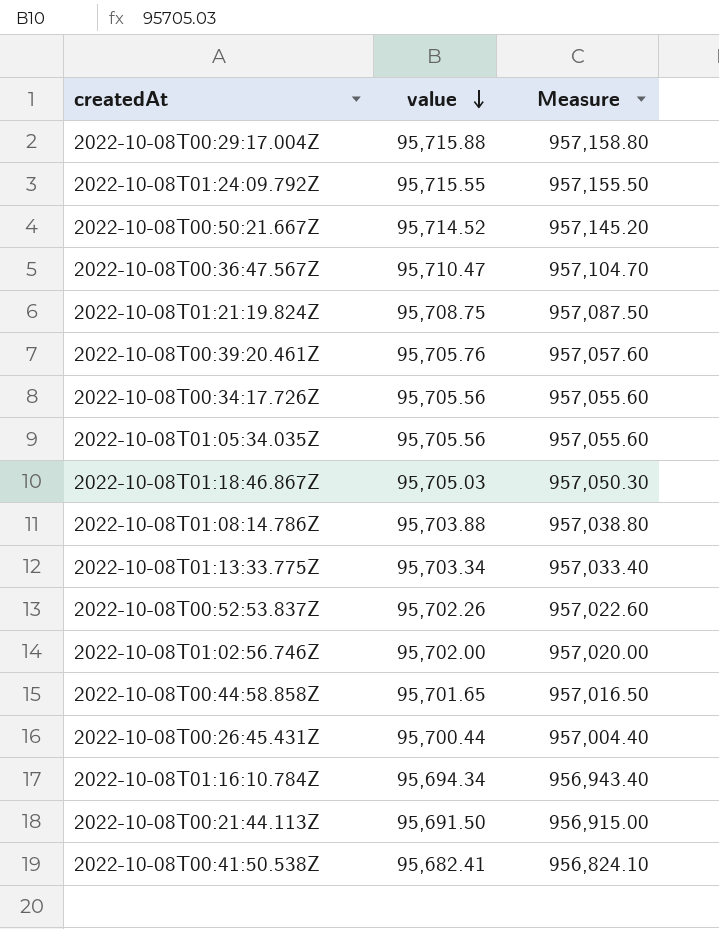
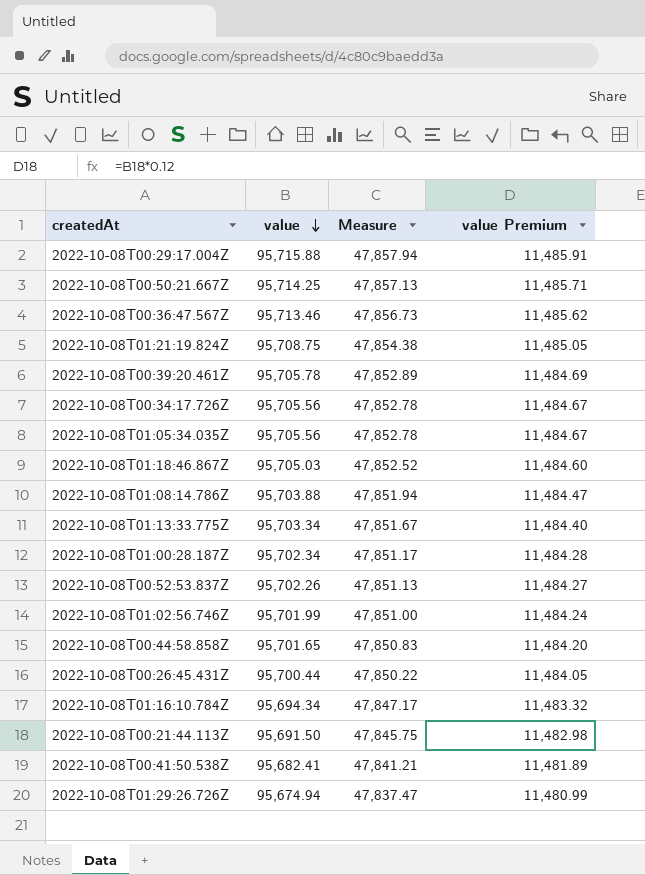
column Measure | formula: [value] * 10 -> [value] * 0.5
column value Premium | formula: none -> [value] * 0.12
row 2022-10-08T01:24:09.792Z: 95,715.55 | 957,155.50 -> none
2022-10-08T00:50:21.667Z | value: 95,714.52 -> 95,714.25
2022-10-08T00:36:47.567Z | value: 95,710.47 -> 95,713.46
2022-10-08T00:39:20.461Z | value: 95,705.76 -> 95,705.78
row 2022-10-08T01:00:28.187Z: none -> 95,702.34 | 47,851.17 | 11,484.28
2022-10-08T01:02:56.746Z | value: 95,702.00 -> 95,701.99
row 2022-10-08T01:29:26.726Z: none -> 95,674.94 | 47,837.47 | 11,480.99

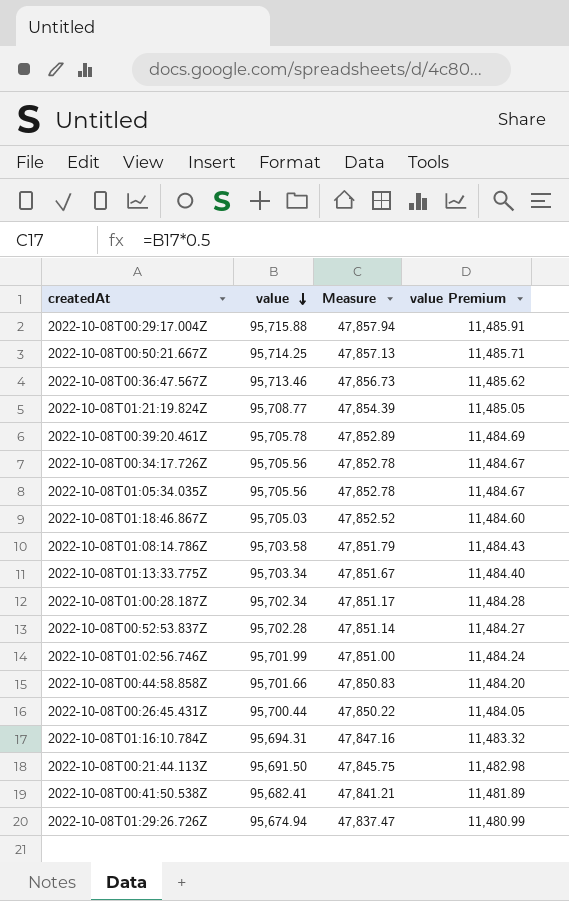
2022-10-08T01:21:19.824Z | value: 95,708.75 -> 95,708.77
2022-10-08T01:21:19.824Z | Measure: 47,854.38 -> 47,854.39
2022-10-08T01:08:14.786Z | value: 95,703.88 -> 95,703.58
2022-10-08T01:08:14.786Z | Measure: 47,851.94 -> 47,851.79
2022-10-08T01:08:14.786Z | value Premium: 11,484.47 -> 11,484.43
2022-10-08T00:52:53.837Z | value: 95,702.26 -> 95,702.28
2022-10-08T00:52:53.837Z | Measure: 47,851.13 -> 47,851.14
2022-10-08T00:44:58.858Z | value: 95,701.65 -> 95,701.66
2022-10-08T01:16:10.784Z | value: 95,694.34 -> 95,694.31
2022-10-08T01:16:10.784Z | Measure: 47,847.17 -> 47,847.16

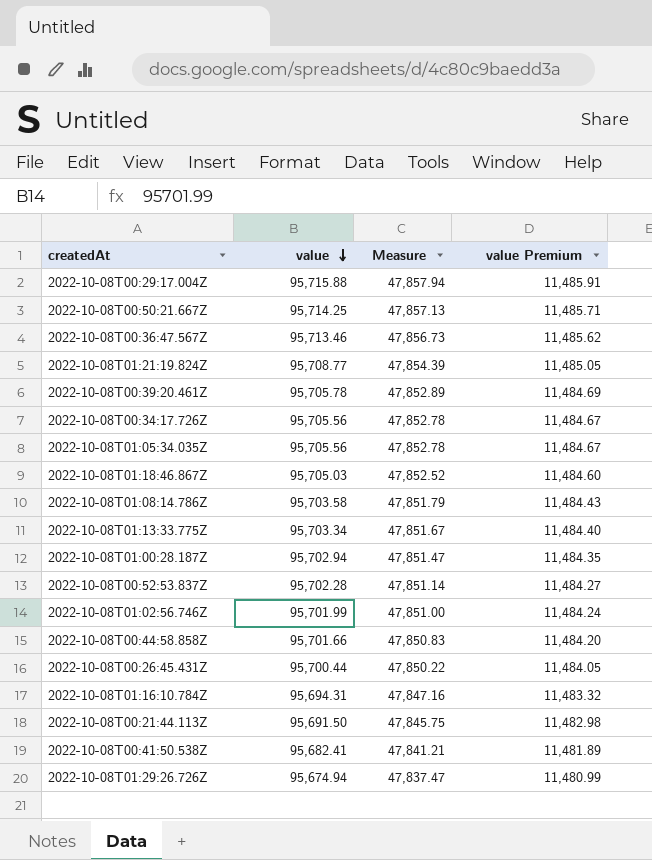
2022-10-08T01:00:28.187Z | value: 95,702.34 -> 95,702.94
2022-10-08T01:00:28.187Z | Measure: 47,851.17 -> 47,851.47
2022-10-08T01:00:28.187Z | value Premium: 11,484.28 -> 11,484.35

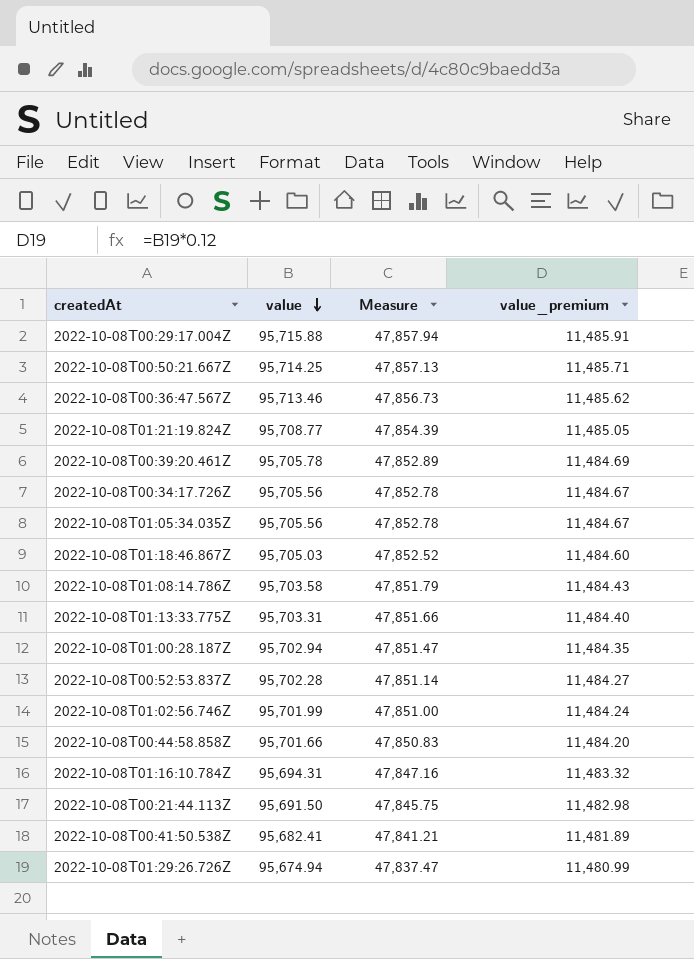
column name: value Premium -> value_premium
row 2022-10-08T00:26:45.431Z: 95,700.44 | 47,850.22 | 11,484.05 -> none
2022-10-08T01:13:33.775Z | value: 95,703.34 -> 95,703.31
2022-10-08T01:13:33.775Z | Measure: 47,851.67 -> 47,851.66

